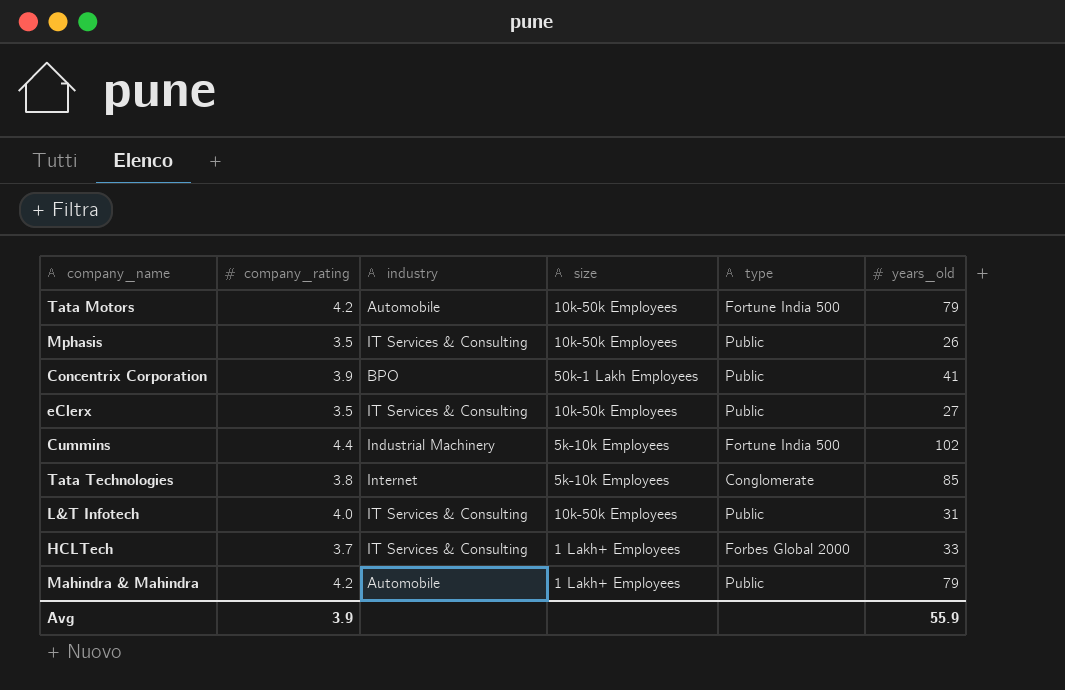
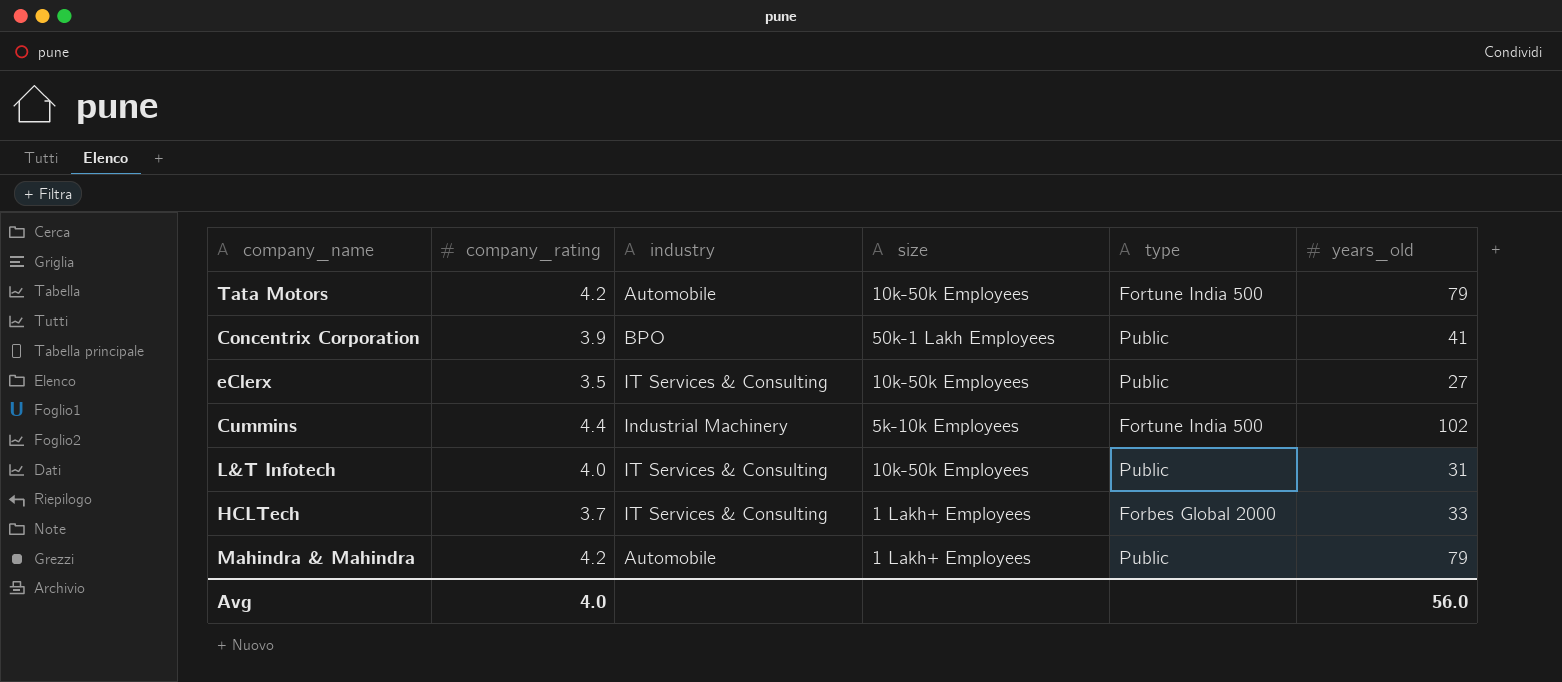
row Mphasis: 3.5 | IT Services & Consulting | 10k-50k Employees | Public | 26 -> none
row Tata Technologies: 3.8 | Internet | 5k-10k Employees | Conglomerate | 85 -> none
Avg | company_rating: 3.9 -> 4.0
Avg | years_old: 55.9 -> 56.0

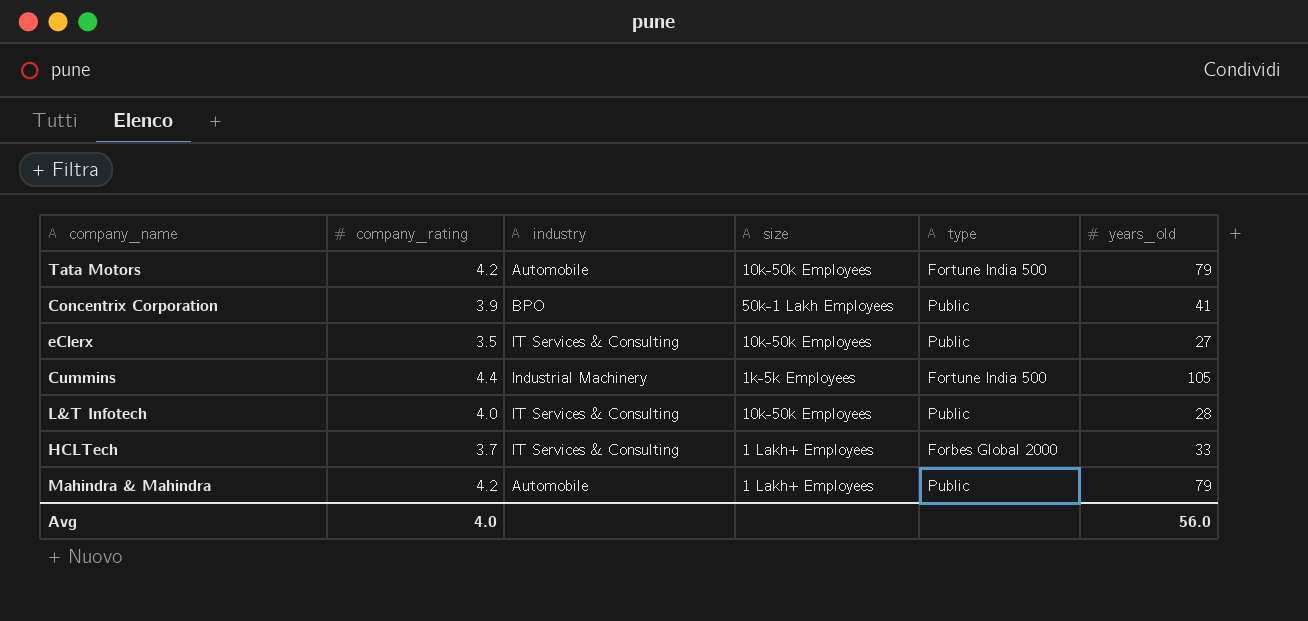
Cummins | size: 5k-10k Employees -> 1k-5k Employees
Cummins | years_old: 102 -> 105
L&T Infotech | years_old: 31 -> 28

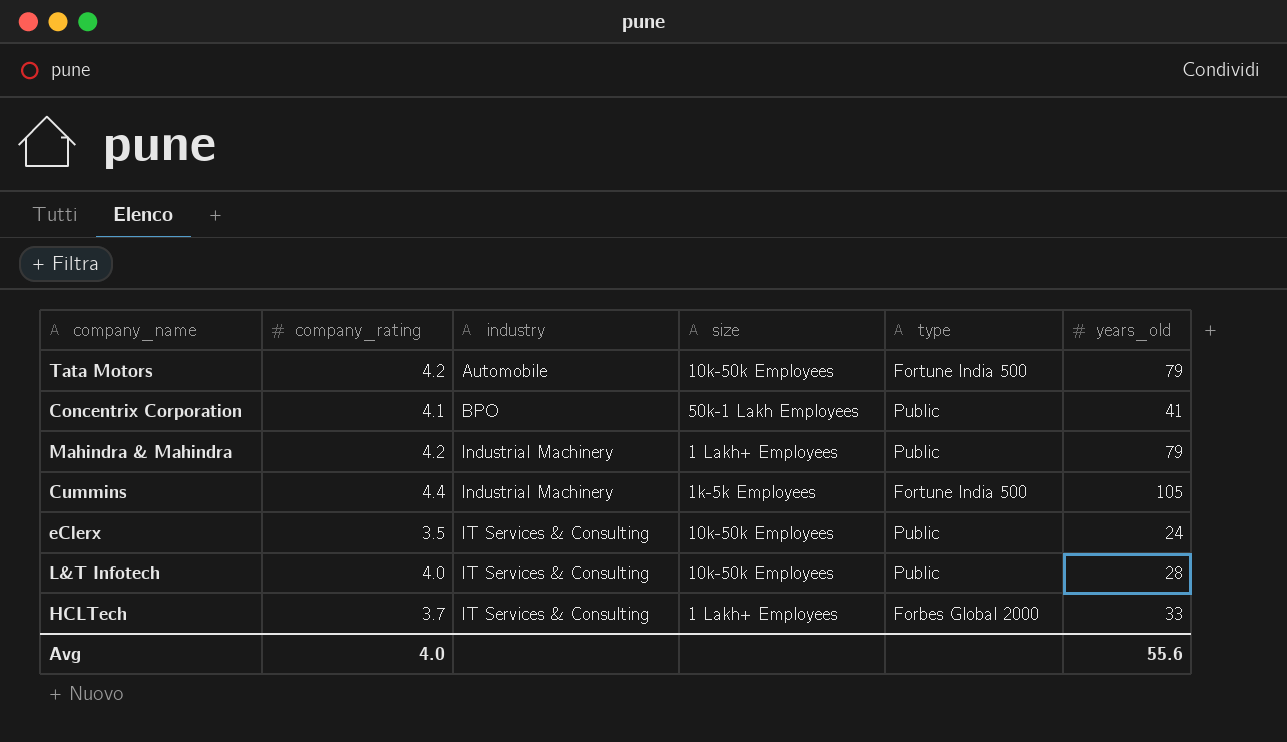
row order: none -> industry ascending
Concentrix Corporation | company_rating: 3.9 -> 4.1
Mahindra & Mahindra | industry: Automobile -> Industrial Machinery
eClerx | years_old: 27 -> 24
Avg | years_old: 56.0 -> 55.6

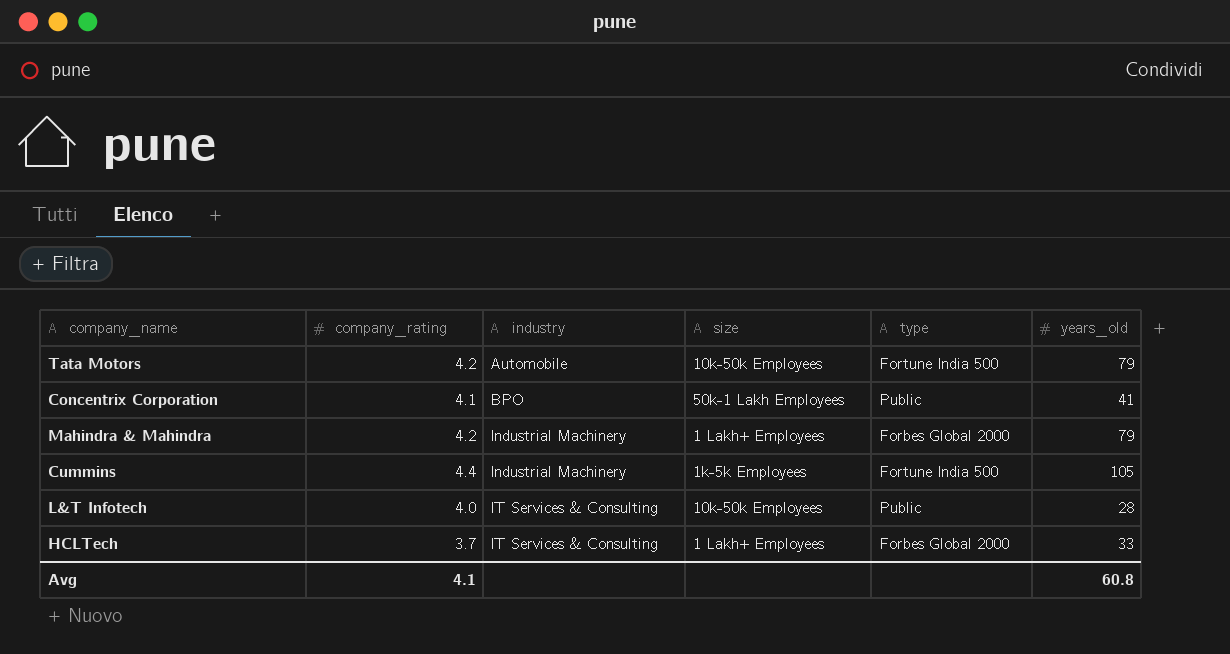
row eClerx: 3.5 | IT Services & Consulting | 10k-50k Employees | Public | 24 -> none
Mahindra & Mahindra | type: Public -> Forbes Global 2000
Avg | company_rating: 4.0 -> 4.1
Avg | years_old: 55.6 -> 60.8

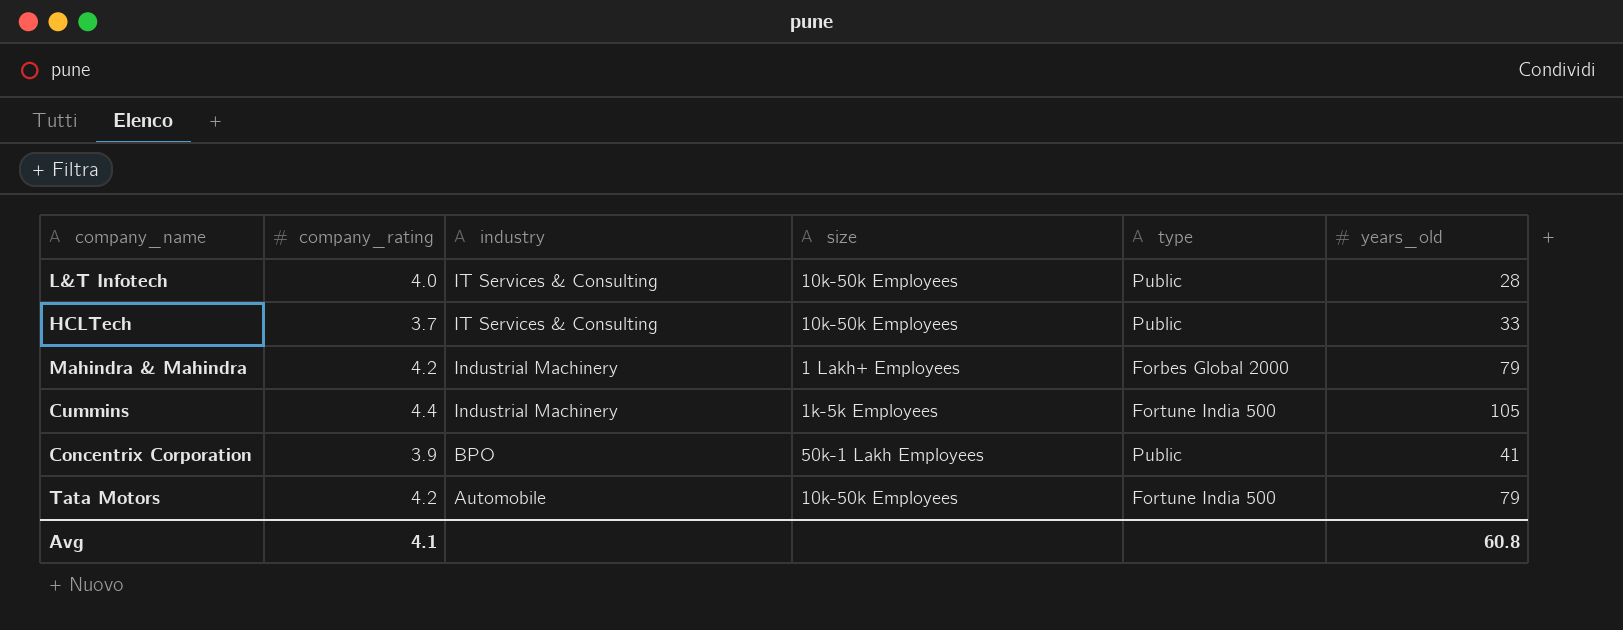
row order: industry ascending -> industry descending
HCLTech | size: 1 Lakh+ Employees -> 10k-50k Employees
HCLTech | type: Forbes Global 2000 -> Public
Concentrix Corporation | company_rating: 4.1 -> 3.9

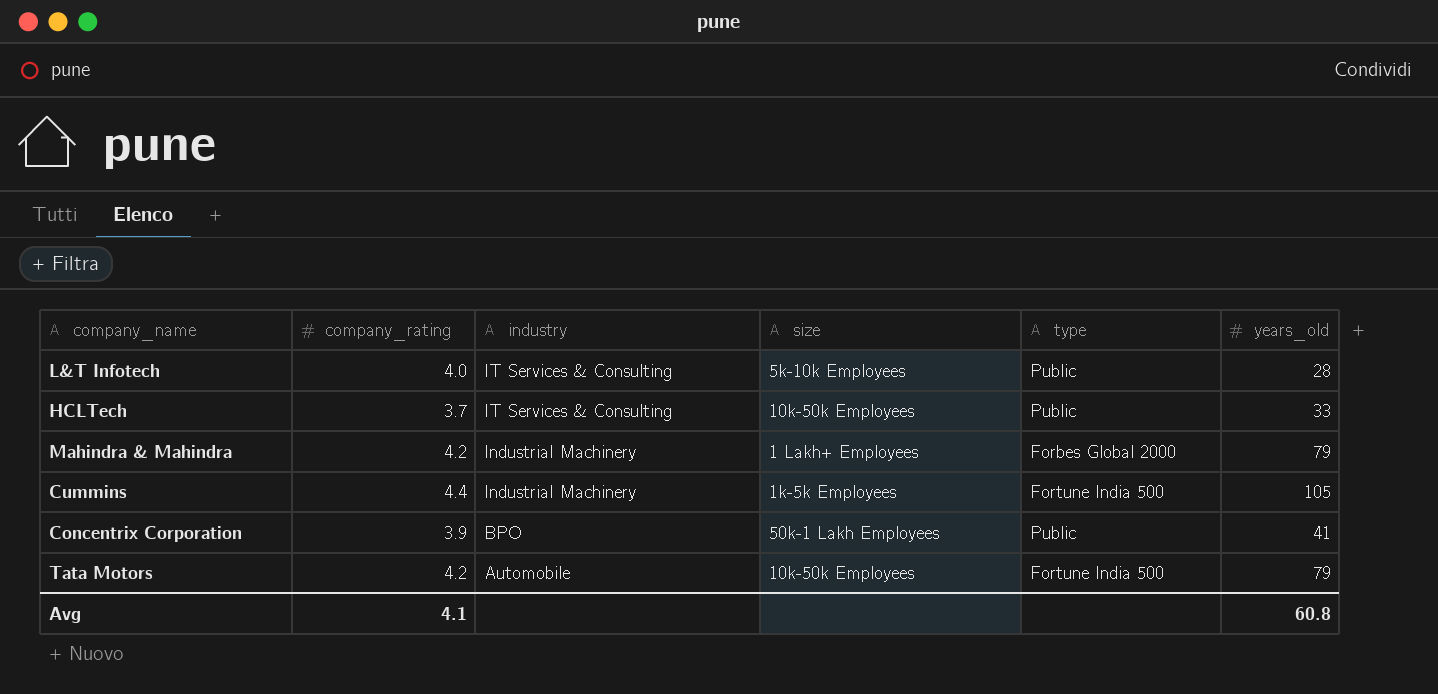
L&T Infotech | size: 10k-50k Employees -> 5k-10k Employees

